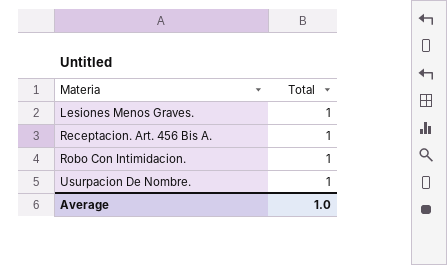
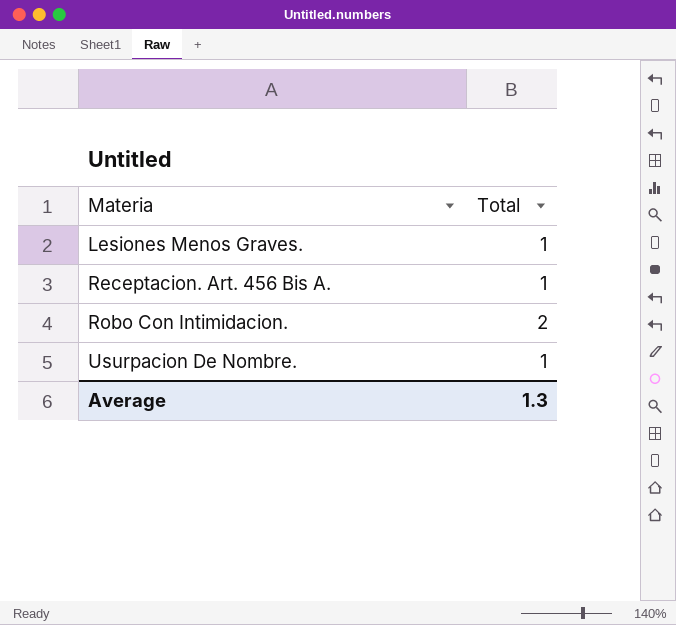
Robo Con Intimidacion. | Total: 1 -> 2
Average | Total: 1.0 -> 1.3

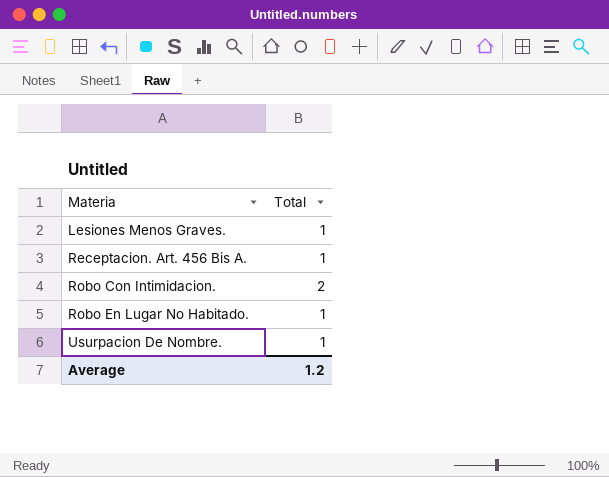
row Robo En Lugar No Habitado.: none -> 1
Average | Total: 1.3 -> 1.2

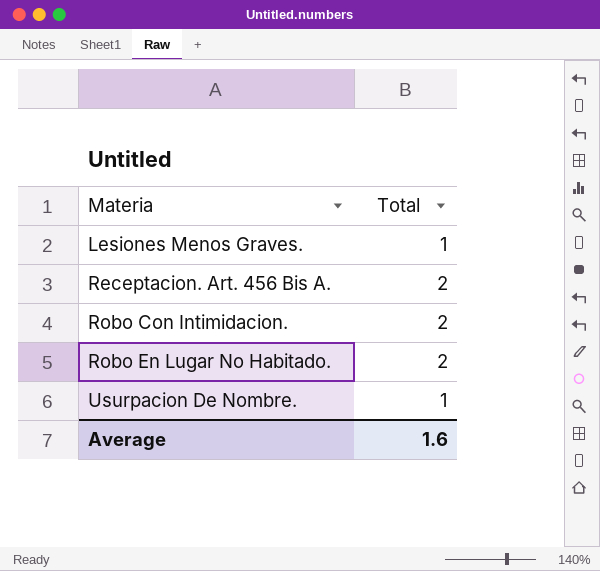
Receptacion. Art. 456 Bis A. | Total: 1 -> 2
Robo En Lugar No Habitado. | Total: 1 -> 2
Average | Total: 1.2 -> 1.6

